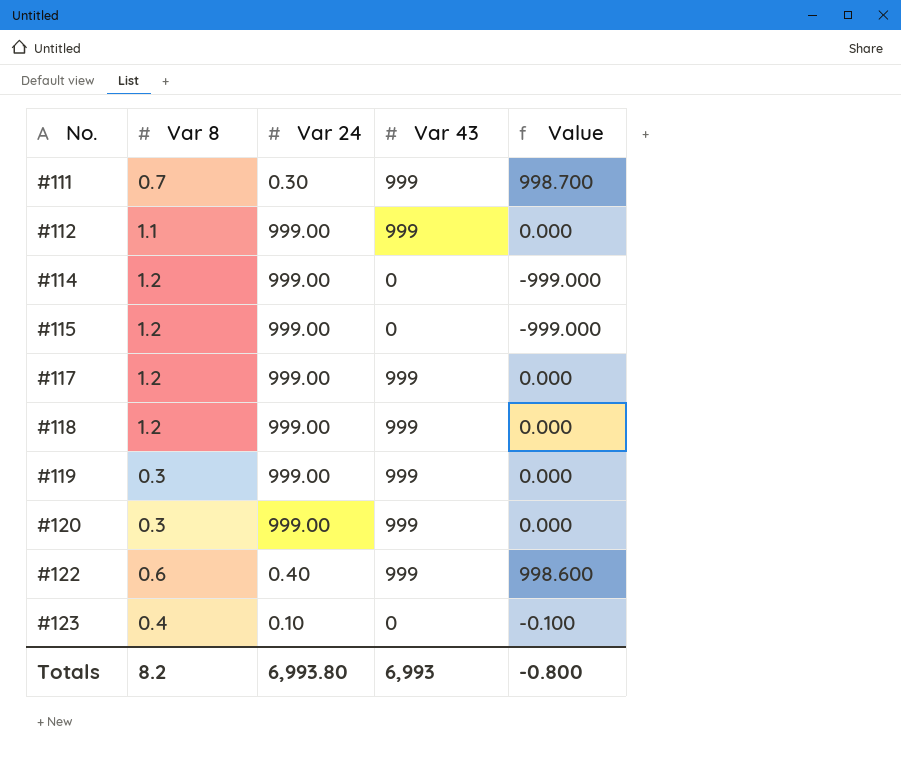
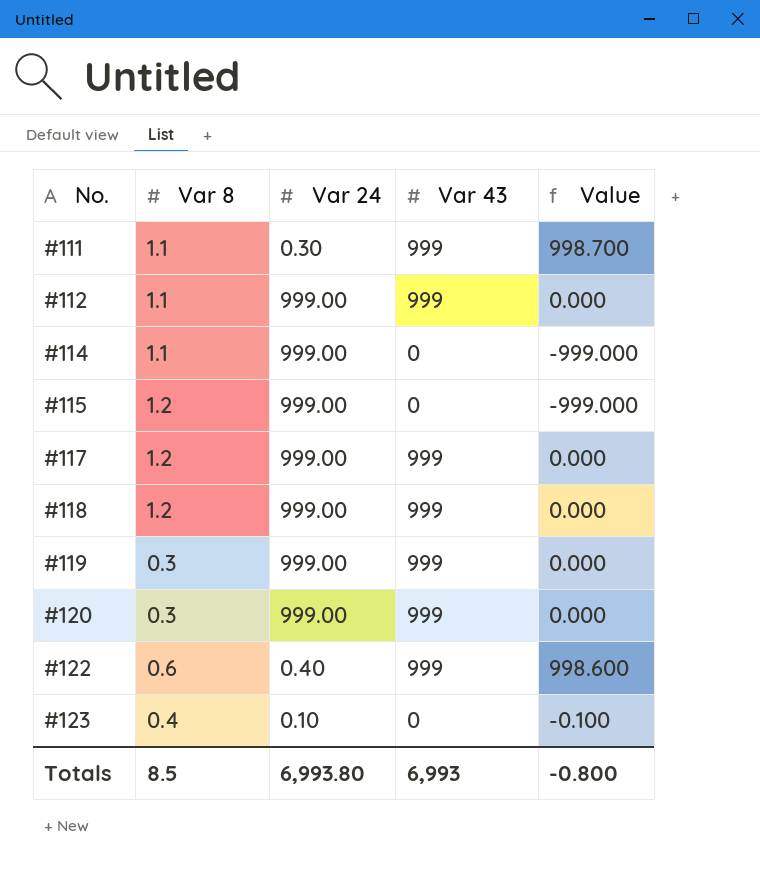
#111 | Var 8: 0.7 -> 1.1
#114 | Var 8: 1.2 -> 1.1
Totals | Var 8: 8.2 -> 8.5

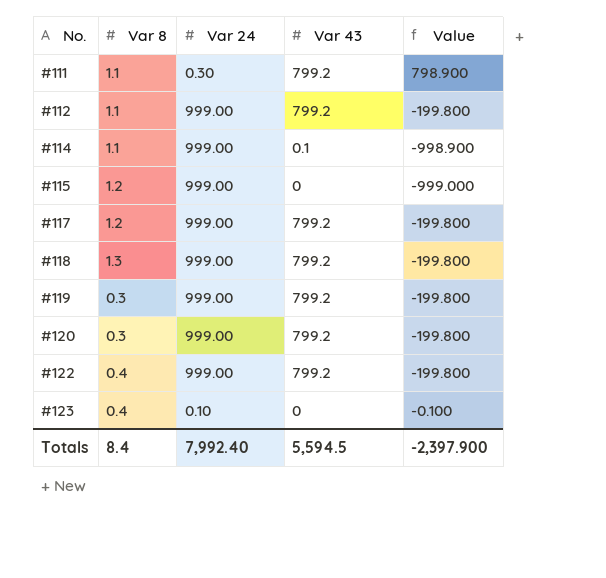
#111 | Var 43: 999 -> 799.2
#111 | Value: 998.700 -> 798.900
#112 | Var 43: 999 -> 799.2
#112 | Value: 0.000 -> -199.800
#114 | Var 43: 0 -> 0.1
#114 | Value: -999.000 -> -998.900
#117 | Var 43: 999 -> 799.2
#117 | Value: 0.000 -> -199.800
#118 | Var 8: 1.2 -> 1.3
#118 | Var 43: 999 -> 799.2
#118 | Value: 0.000 -> -199.800
#119 | Var 43: 999 -> 799.2
#119 | Value: 0.000 -> -199.800
#120 | Var 43: 999 -> 799.2
#120 | Value: 0.000 -> -199.800
#122 | Var 8: 0.6 -> 0.4
#122 | Var 24: 0.40 -> 999.00
#122 | Var 43: 999 -> 799.2
#122 | Value: 998.600 -> -199.800
Totals | Var 8: 8.5 -> 8.4
Totals | Var 24: 6,993.80 -> 7,992.40
Totals | Var 43: 6,993 -> 5,594.5
Totals | Value: -0.800 -> -2,397.900

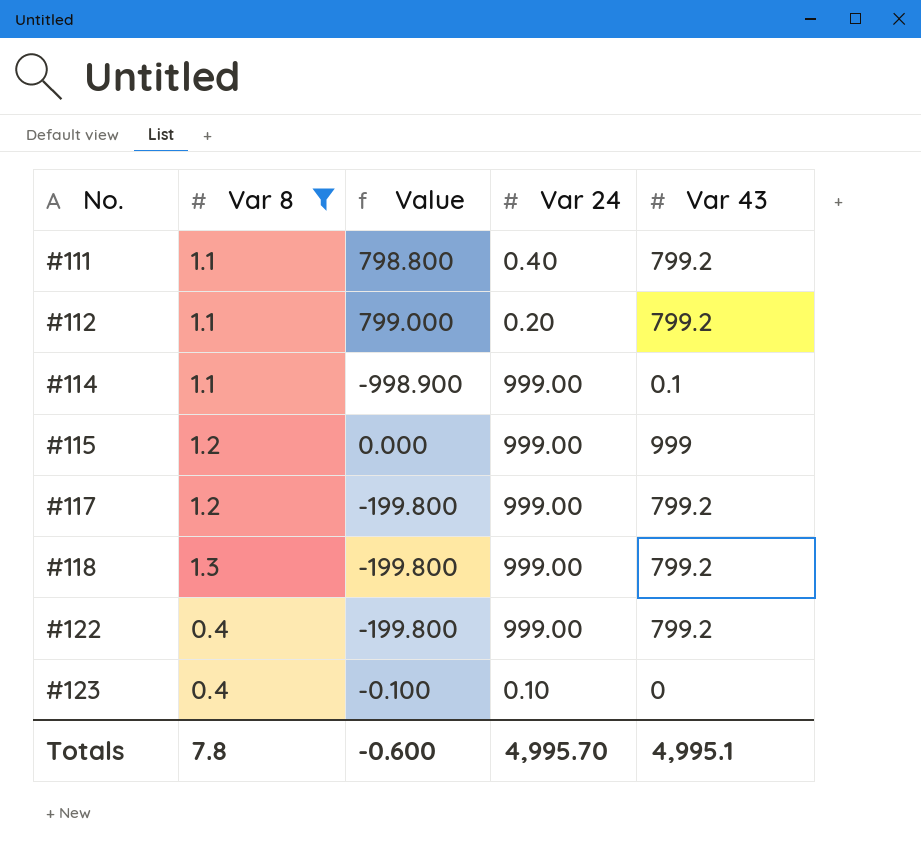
filter: none -> Var 8 != 0.3
column Value | position: 5 -> 3
#111 | Value: 798.900 -> 798.800
#111 | Var 24: 0.30 -> 0.40
#112 | Value: -199.800 -> 799.000
#112 | Var 24: 999.00 -> 0.20
#115 | Value: -999.000 -> 0.000
#115 | Var 43: 0 -> 999
Totals | Var 8: 8.4 -> 7.8
Totals | Value: -2,397.900 -> -0.600
Totals | Var 24: 7,992.40 -> 4,995.70
Totals | Var 43: 5,594.5 -> 4,995.1

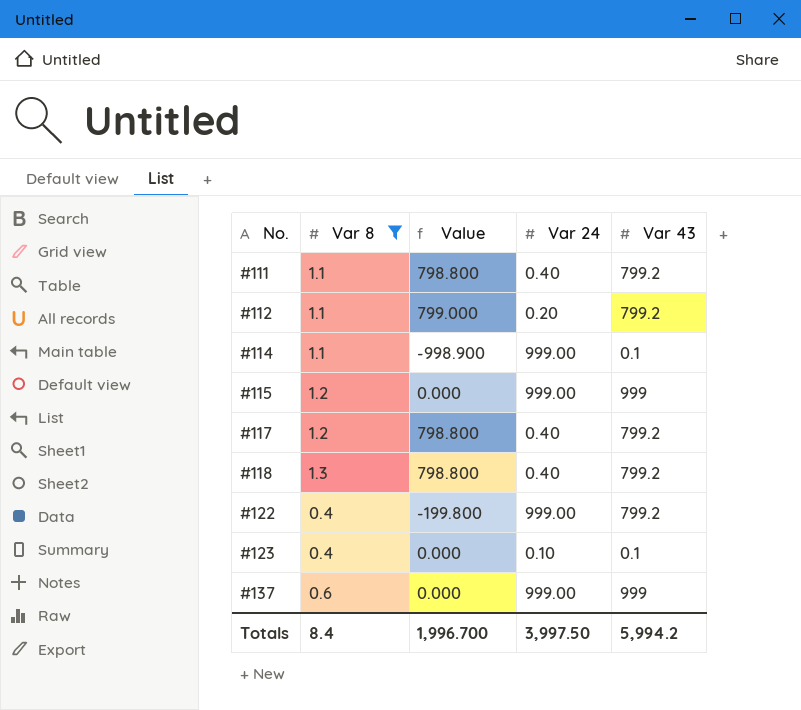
#117 | Value: -199.800 -> 798.800
#117 | Var 24: 999.00 -> 0.40
#118 | Value: -199.800 -> 798.800
#118 | Var 24: 999.00 -> 0.40
#123 | Value: -0.100 -> 0.000
#123 | Var 43: 0 -> 0.1
row #137: none -> 0.6 | 0.000 | 999.00 | 999
Totals | Var 8: 7.8 -> 8.4
Totals | Value: -0.600 -> 1,996.700
Totals | Var 24: 4,995.70 -> 3,997.50
Totals | Var 43: 4,995.1 -> 5,994.2

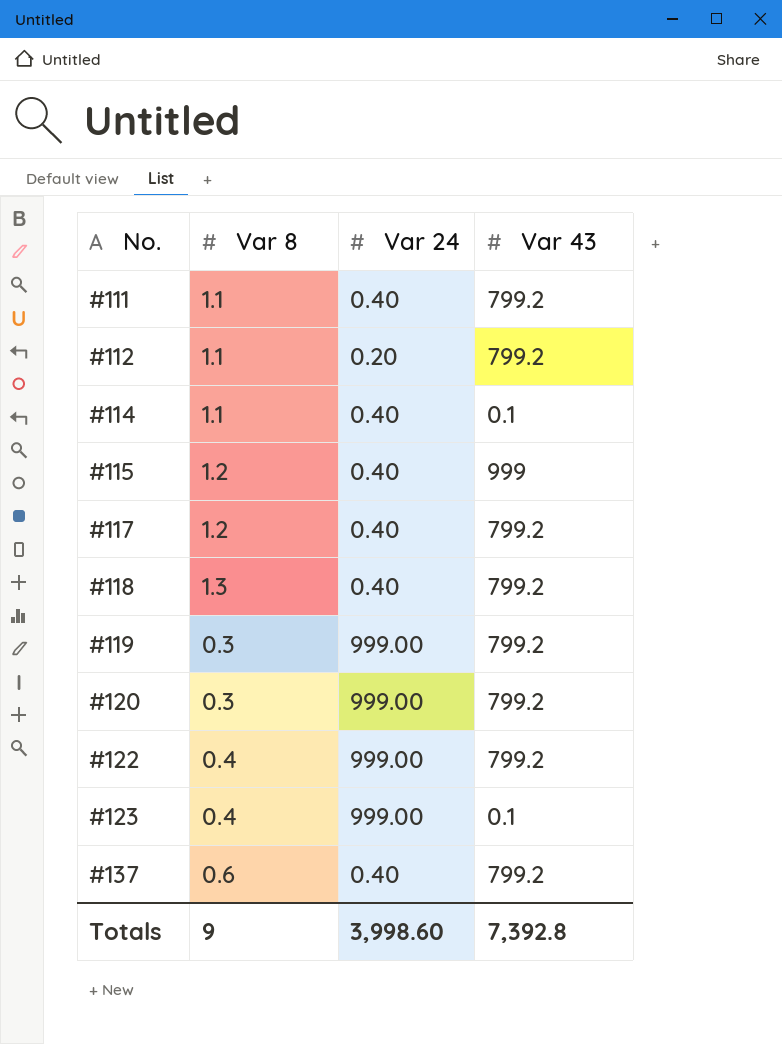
filter: Var 8 != 0.3 -> none
column Value | formula: [Var 43] - [Var 24] -> none
#114 | Var 24: 999.00 -> 0.40
#115 | Var 24: 999.00 -> 0.40
#123 | Var 24: 0.10 -> 999.00
#137 | Var 24: 999.00 -> 0.40
#137 | Var 43: 999 -> 799.2
Totals | Var 8: 8.4 -> 9
Totals | Var 24: 3,997.50 -> 3,998.60
Totals | Var 43: 5,994.2 -> 7,392.8

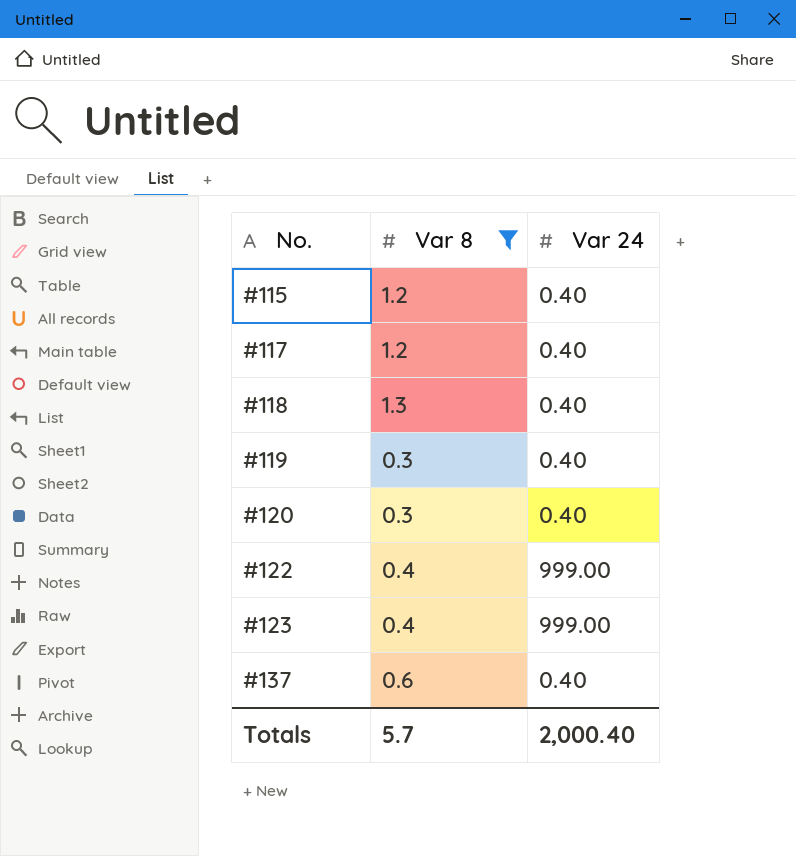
filter: none -> Var 8 != 1.1
column Var 43 | position: 4 -> none
#119 | Var 24: 999.00 -> 0.40
#120 | Var 24: 999.00 -> 0.40
Totals | Var 8: 9 -> 5.7
Totals | Var 24: 3,998.60 -> 2,000.40

